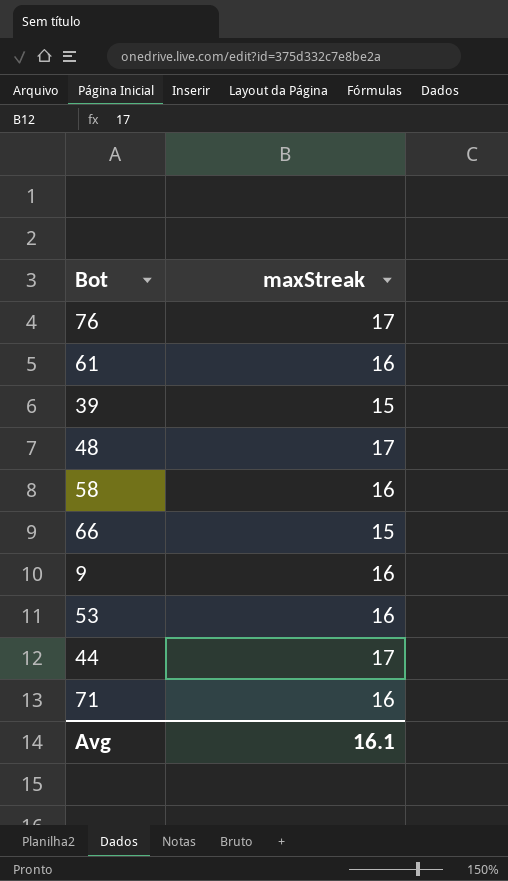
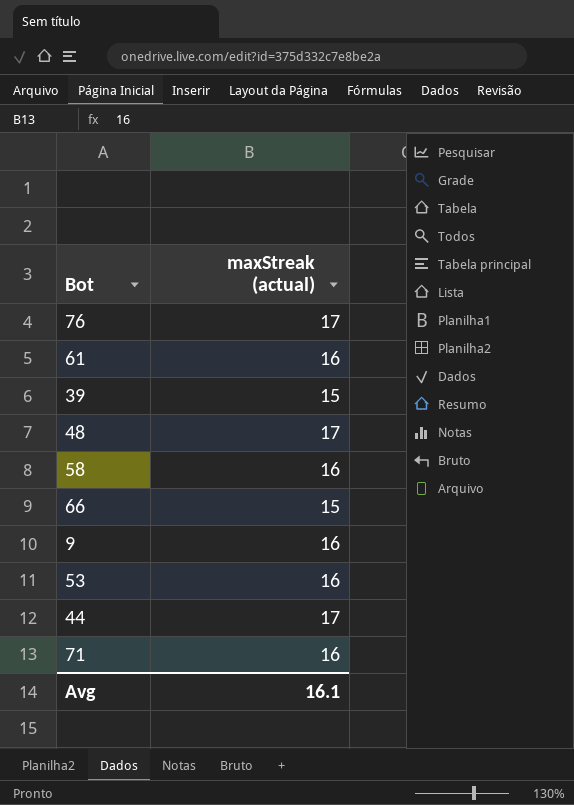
column name: maxStreak -> maxStreak (actual)

